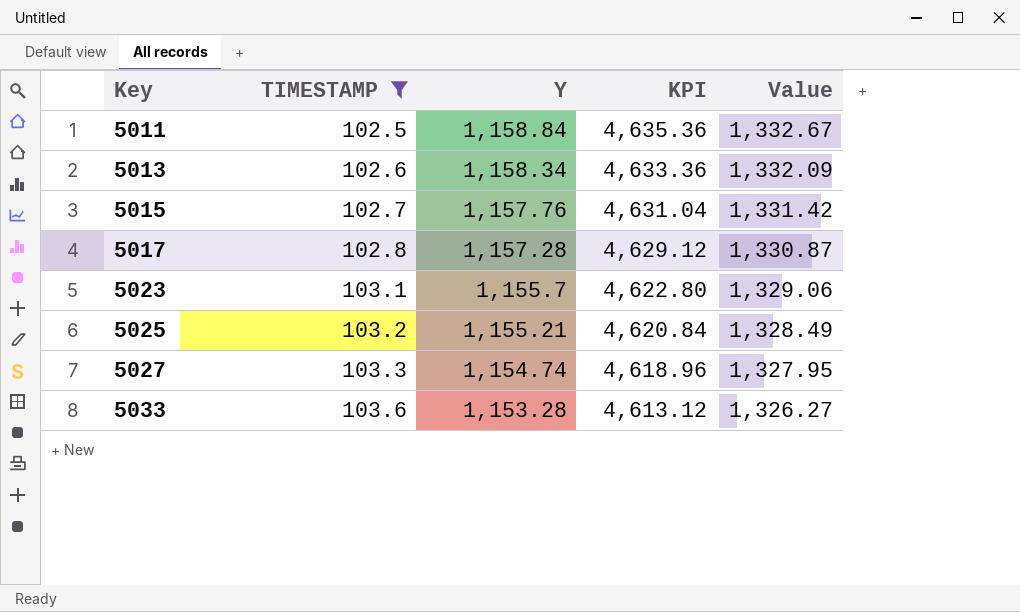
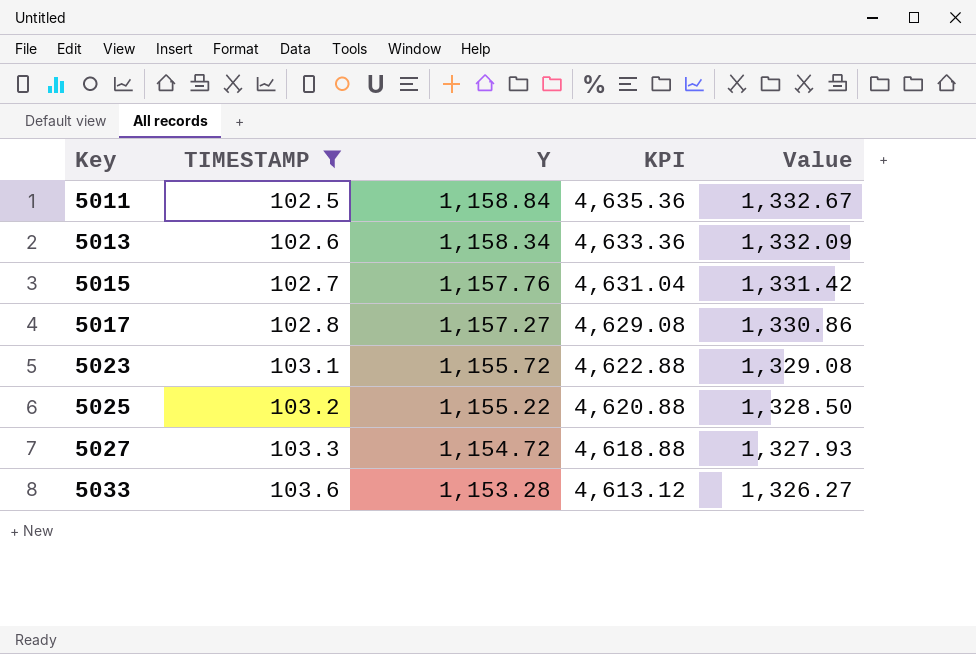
5017 | Y: 1,157.28 -> 1,157.27
5017 | KPI: 4,629.12 -> 4,629.08
5017 | Value: 1,330.87 -> 1,330.86
5023 | Y: 1,155.7 -> 1,155.72
5023 | KPI: 4,622.80 -> 4,622.88
5023 | Value: 1,329.06 -> 1,329.08
5025 | Y: 1,155.21 -> 1,155.22
5025 | KPI: 4,620.84 -> 4,620.88
5025 | Value: 1,328.49 -> 1,328.50
5027 | Y: 1,154.74 -> 1,154.72
5027 | KPI: 4,618.96 -> 4,618.88
5027 | Value: 1,327.95 -> 1,327.93

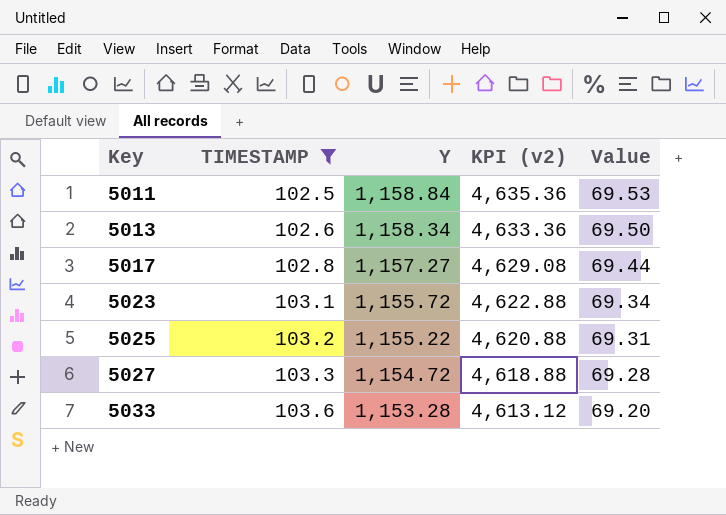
column name: KPI -> KPI (v2)
column Value | formula: [Y] * 1.15 -> [Y] * 0.06
row 5015: 102.7 | 1,157.76 | 4,631.04 | 1,331.42 -> none

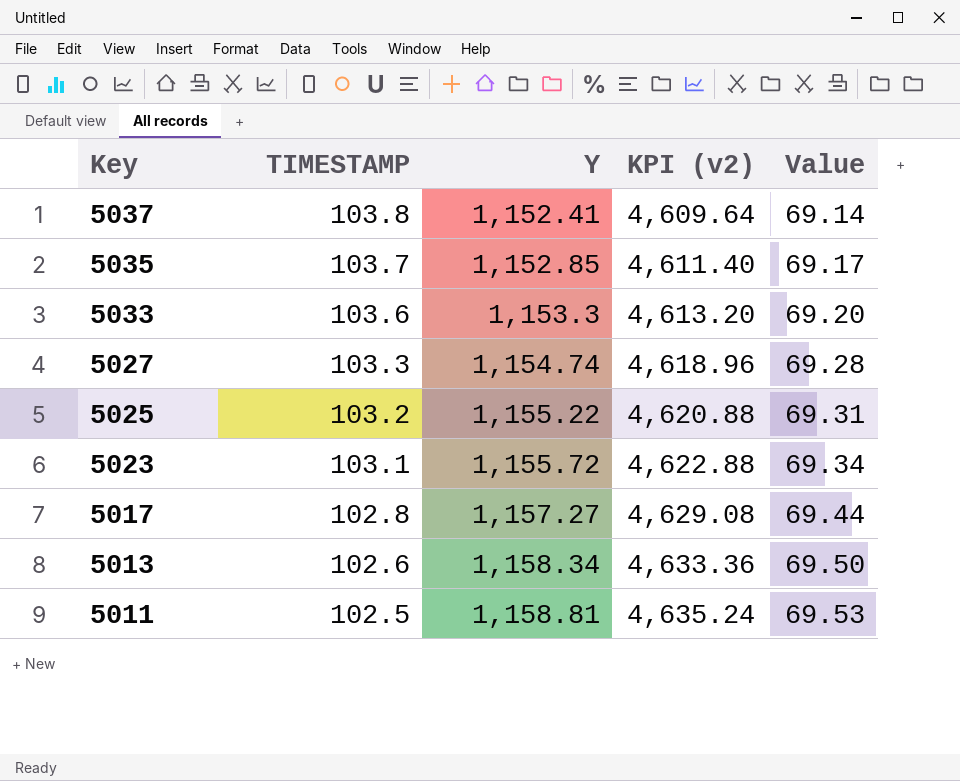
filter: TIMESTAMP <= 103.6 -> none
row order: Key ascending -> Key descending
5033 | Y: 1,153.28 -> 1,153.3
5033 | KPI (v2): 4,613.12 -> 4,613.20
5027 | Y: 1,154.72 -> 1,154.74
5027 | KPI (v2): 4,618.88 -> 4,618.96
5011 | Y: 1,158.84 -> 1,158.81
5011 | KPI (v2): 4,635.36 -> 4,635.24

